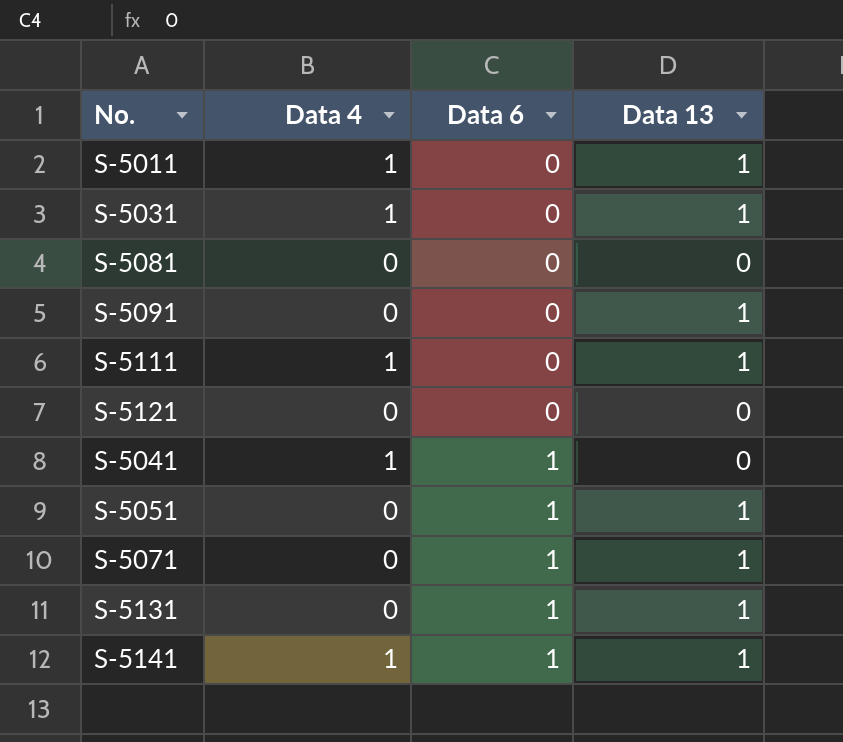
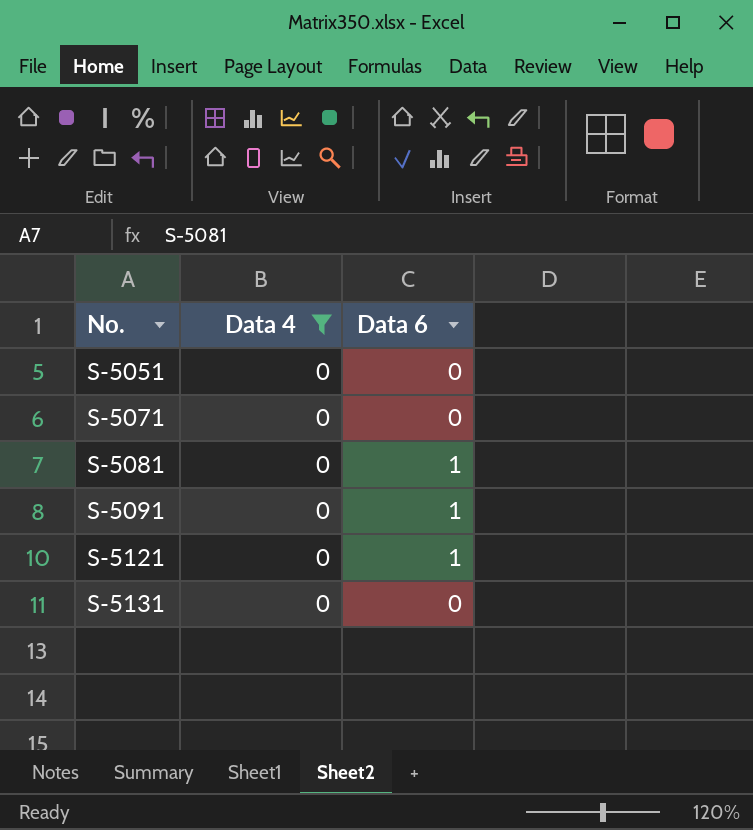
filter: none -> Data 4 = 0
row order: Data 6 ascending -> No. ascending
column Data 13 | position: 4 -> none
S-5051 | Data 6: 1 -> 0
S-5071 | Data 6: 1 -> 0
S-5081 | Data 6: 0 -> 1
S-5091 | Data 6: 0 -> 1
S-5121 | Data 6: 0 -> 1
S-5131 | Data 6: 1 -> 0

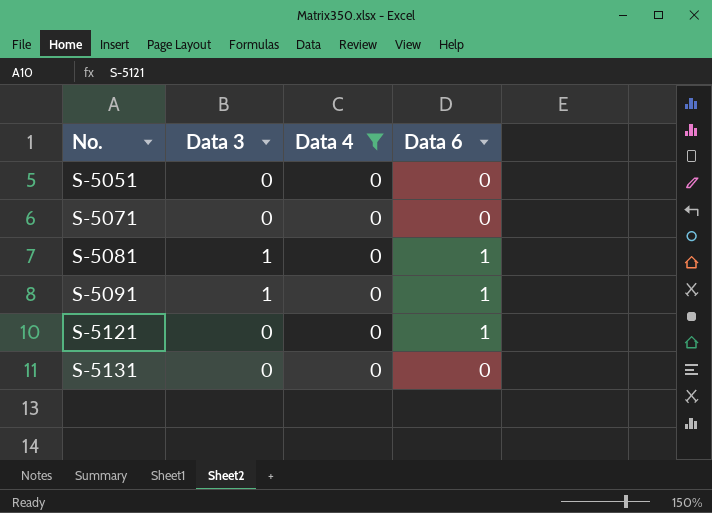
column Data 3 | position: none -> 2

